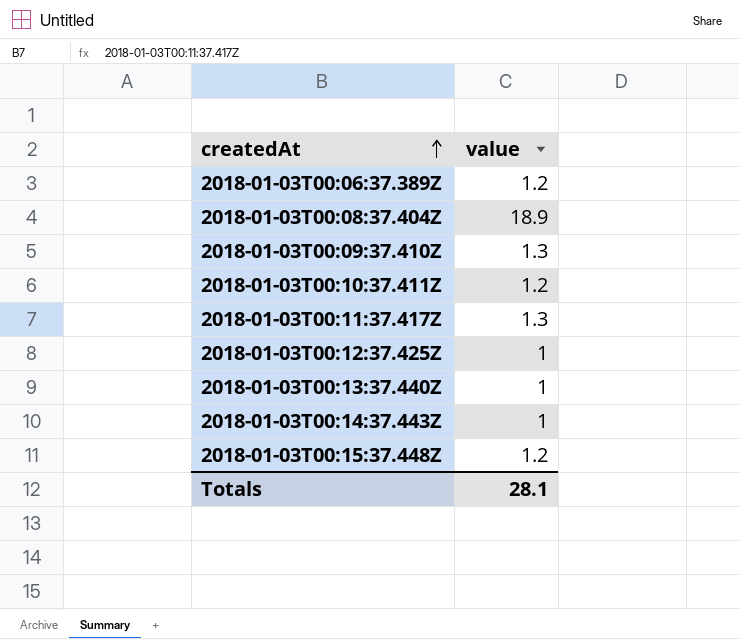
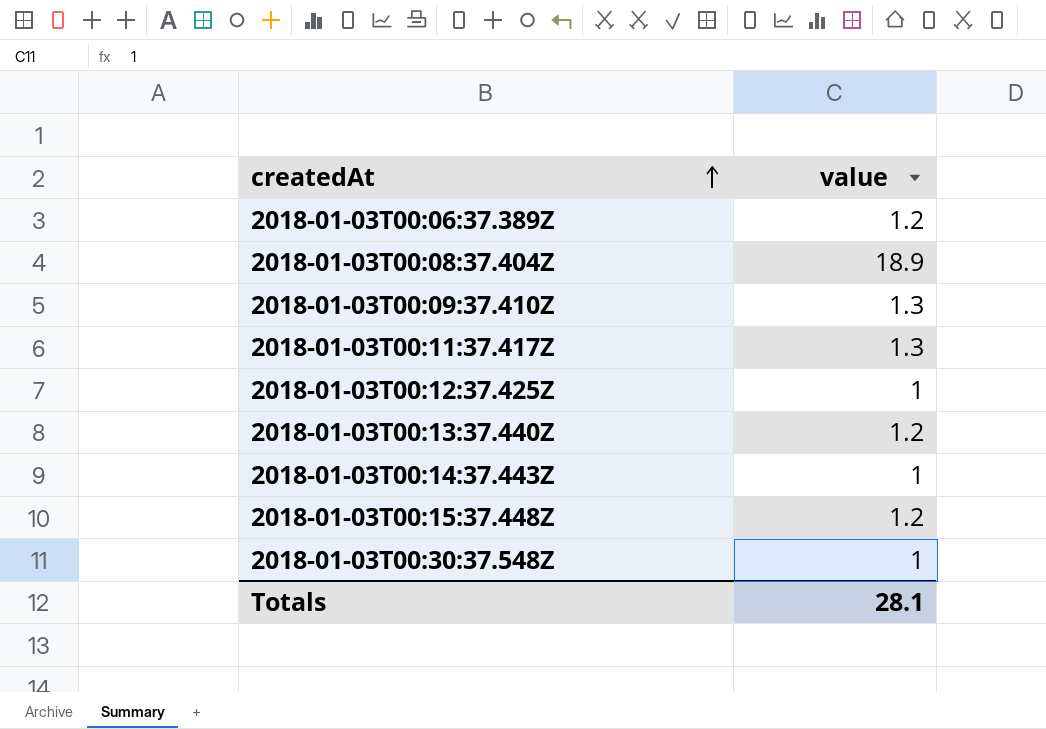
row 2018-01-03T00:10:37.411Z: 1.2 -> none
2018-01-03T00:13:37.440Z | value: 1 -> 1.2
row 2018-01-03T00:30:37.548Z: none -> 1

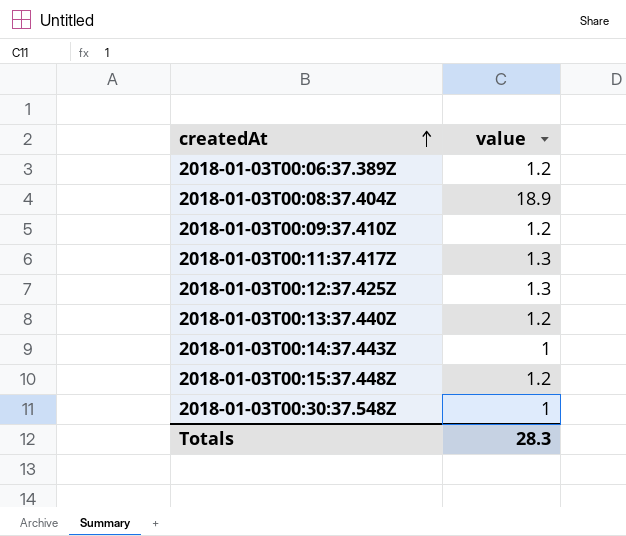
2018-01-03T00:09:37.410Z | value: 1.3 -> 1.2
2018-01-03T00:12:37.425Z | value: 1 -> 1.3
Totals | value: 28.1 -> 28.3

